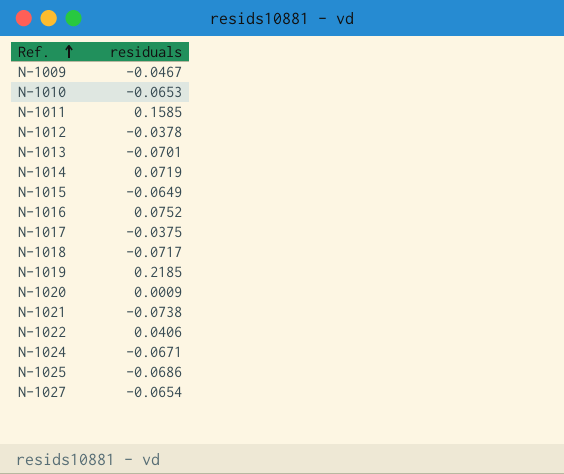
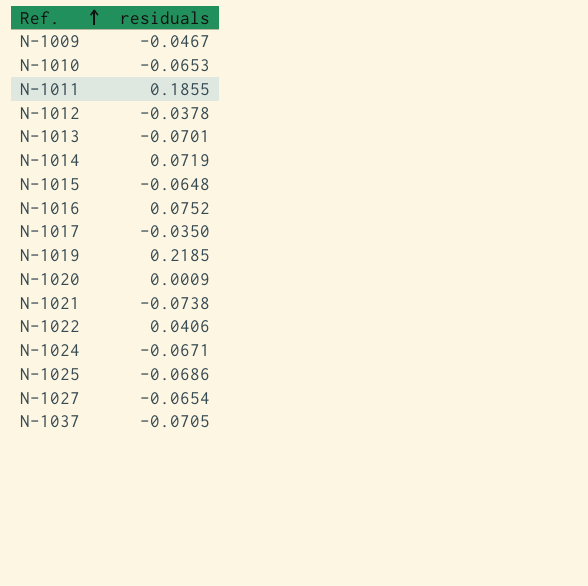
row N-1018: -0.0717 -> none
N-1011 | residuals: 0.1585 -> 0.1855
N-1015 | residuals: -0.0649 -> -0.0648
N-1017 | residuals: -0.0375 -> -0.0350
row N-1037: none -> -0.0705

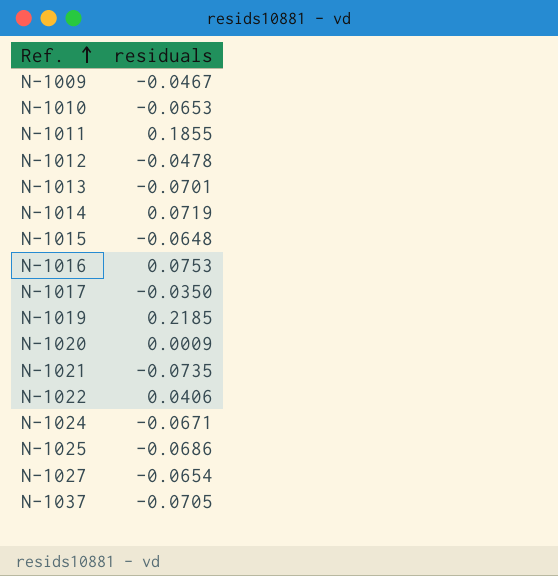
N-1012 | residuals: -0.0378 -> -0.0478
N-1016 | residuals: 0.0752 -> 0.0753
N-1021 | residuals: -0.0738 -> -0.0735

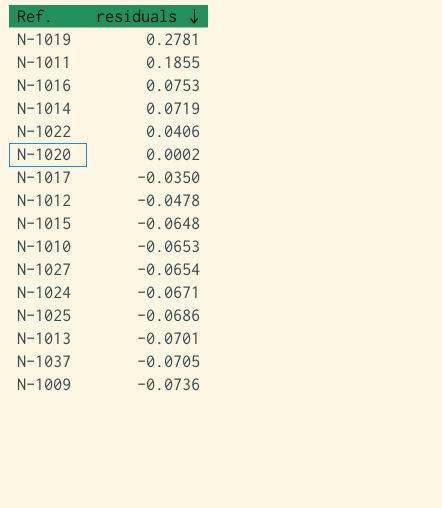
row order: Ref. ascending -> residuals descending
row N-1021: -0.0735 -> none
N-1019 | residuals: 0.2185 -> 0.2781
N-1020 | residuals: 0.0009 -> 0.0002
N-1009 | residuals: -0.0467 -> -0.0736

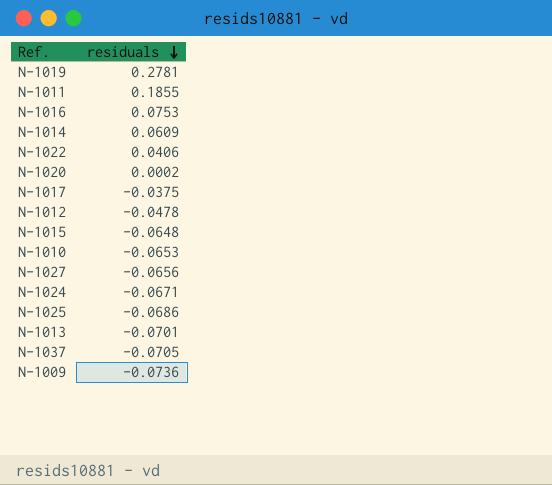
N-1014 | residuals: 0.0719 -> 0.0609
N-1017 | residuals: -0.0350 -> -0.0375
N-1027 | residuals: -0.0654 -> -0.0656

